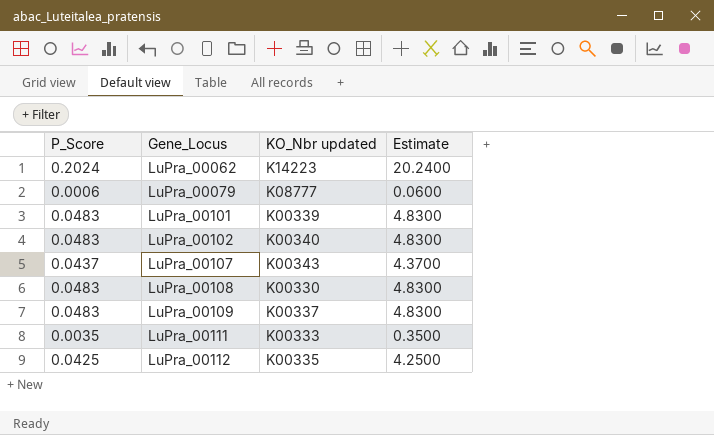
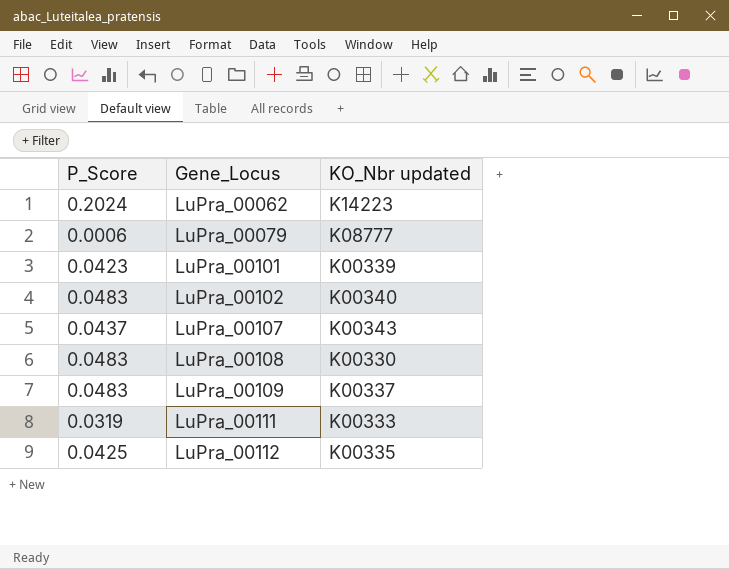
column Estimate | formula: [P_Score] * 100 -> none
LuPra_00101 | P_Score: 0.0483 -> 0.0423
LuPra_00111 | P_Score: 0.0035 -> 0.0319

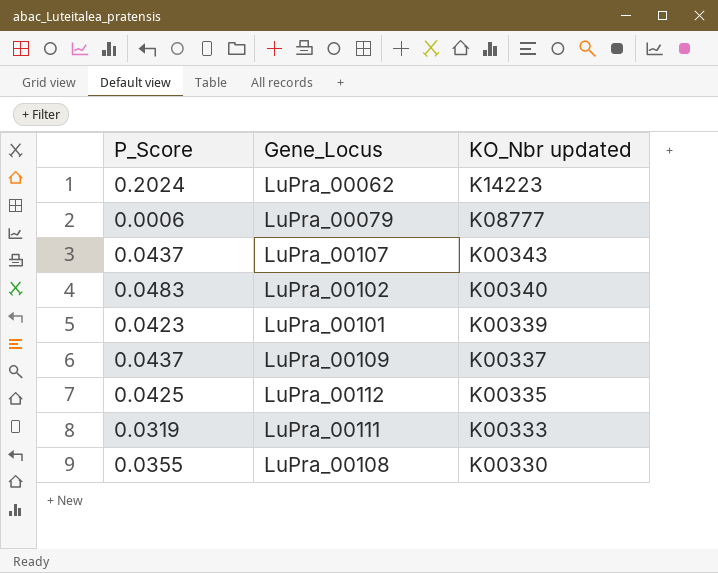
row order: Gene_Locus ascending -> KO_Nbr updated descending
LuPra_00109 | P_Score: 0.0483 -> 0.0437
LuPra_00108 | P_Score: 0.0483 -> 0.0355

